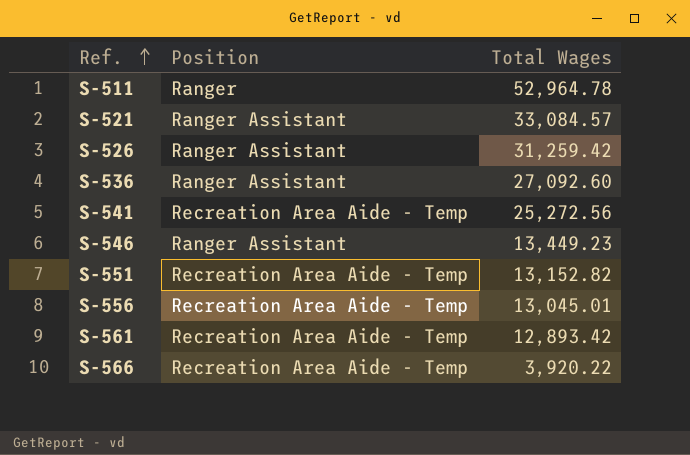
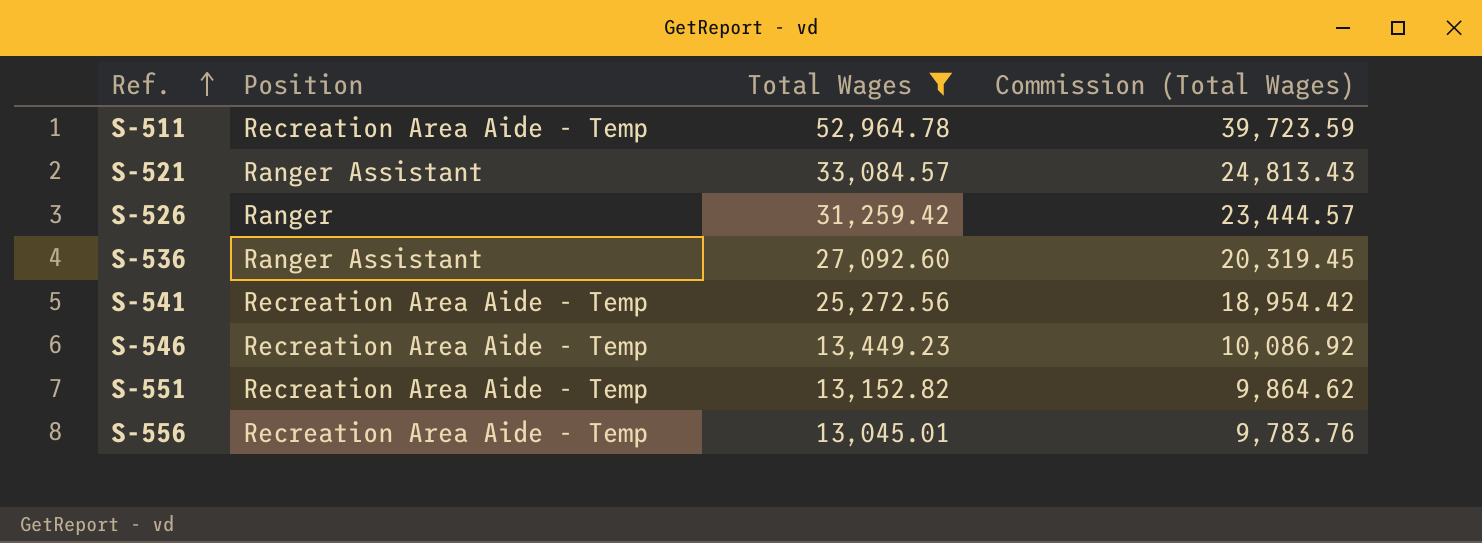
filter: none -> Total Wages >= 13,045.01
column Commission (Total Wages) | formula: none -> [Total Wages] * 0.75
S-511 | Position: Ranger -> Recreation Area Aide - Temp
S-526 | Position: Ranger Assistant -> Ranger
S-546 | Position: Ranger Assistant -> Recreation Area Aide - Temp

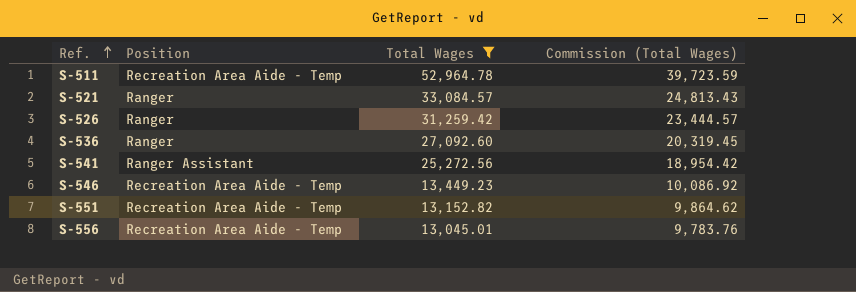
S-521 | Position: Ranger Assistant -> Ranger
S-536 | Position: Ranger Assistant -> Ranger
S-541 | Position: Recreation Area Aide - Temp -> Ranger Assistant

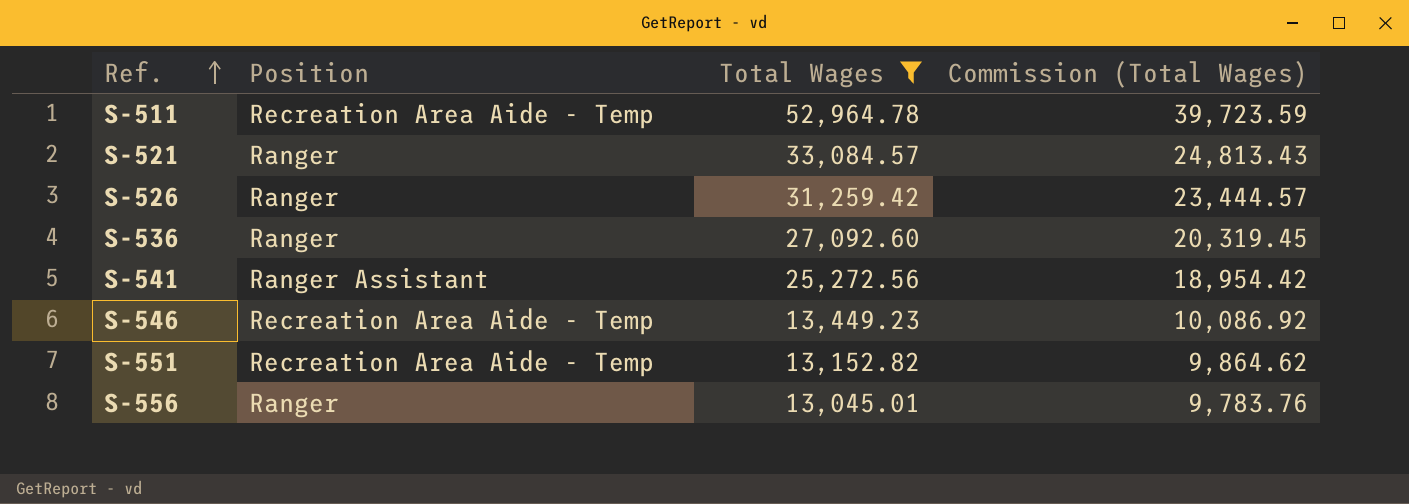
S-556 | Position: Recreation Area Aide - Temp -> Ranger

